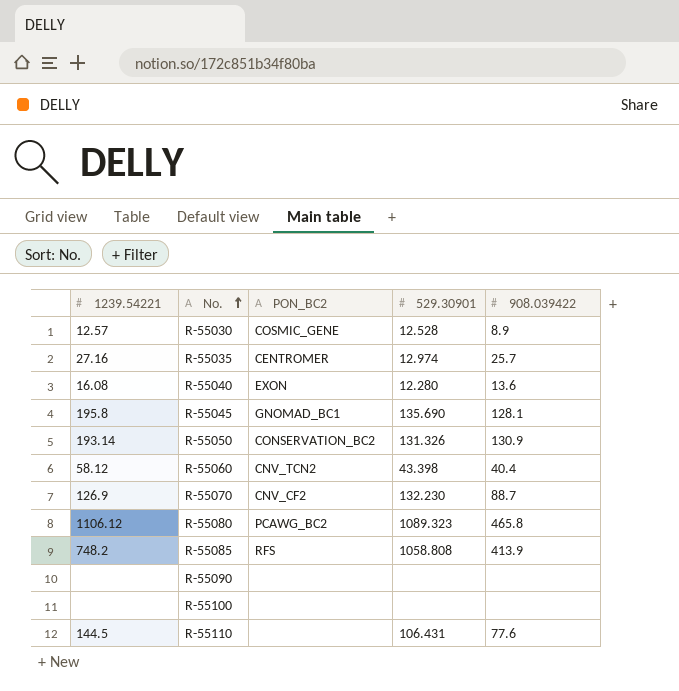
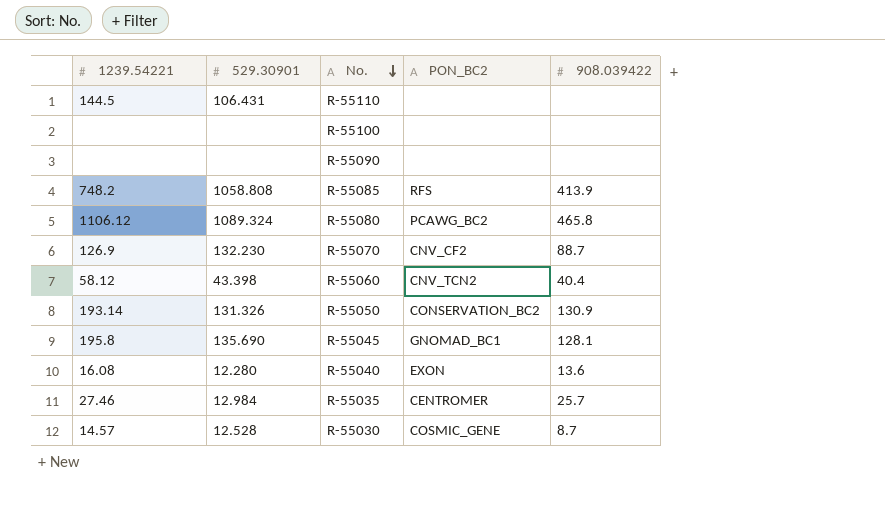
row order: No. ascending -> No. descending
column 529.30901 | position: 4 -> 2
R-55110 | 908.039422: 77.6 -> none
R-55080 | 529.30901: 1089.323 -> 1089.324
R-55035 | 1239.54221: 27.16 -> 27.46
R-55035 | 529.30901: 12.974 -> 12.984
R-55030 | 1239.54221: 12.57 -> 14.57
R-55030 | 908.039422: 8.9 -> 8.7

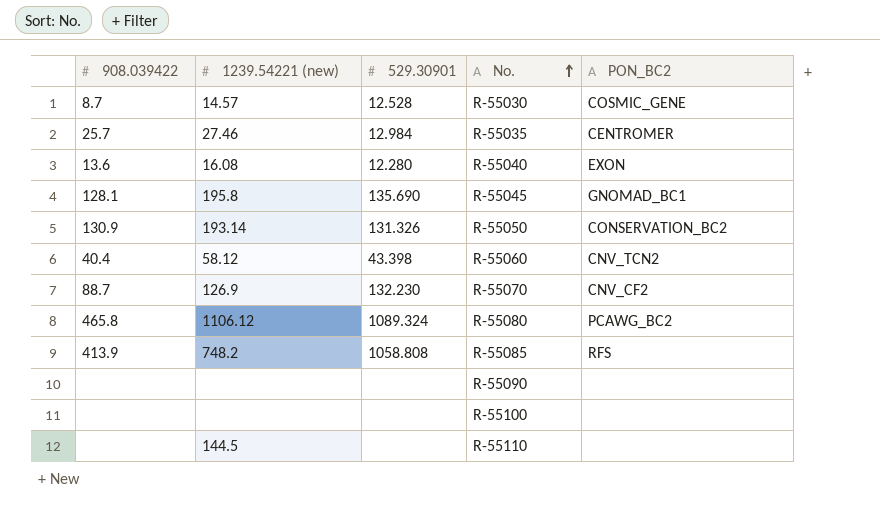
row order: No. descending -> No. ascending
column 908.039422 | position: 5 -> 1
column name: 1239.54221 -> 1239.54221 (new)
R-55110 | 529.30901: 106.431 -> none

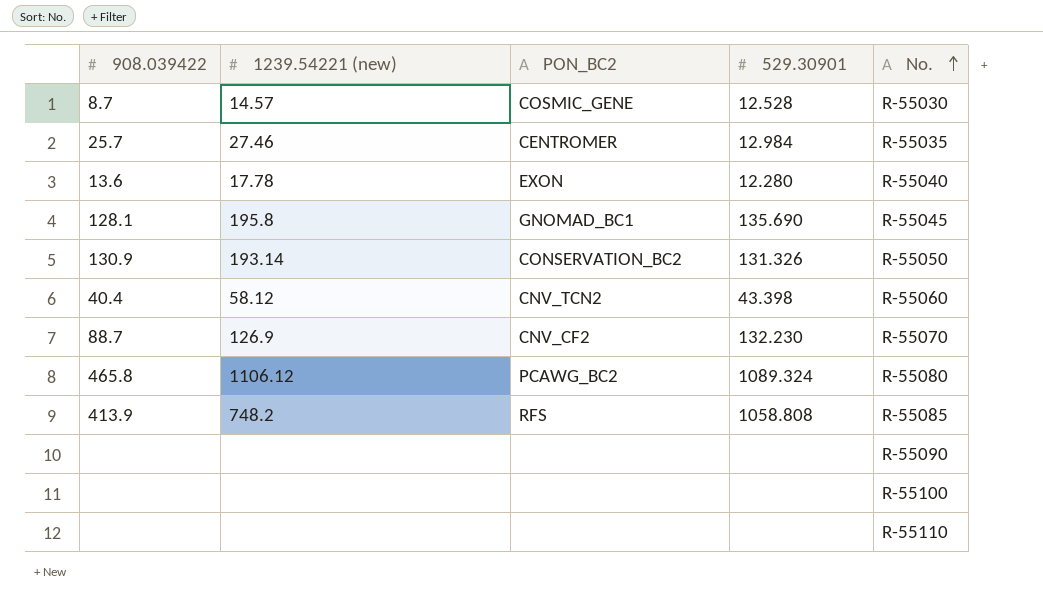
column PON_BC2 | position: 5 -> 3
R-55040 | 1239.54221 (new): 16.08 -> 17.78
R-55110 | 1239.54221 (new): 144.5 -> none

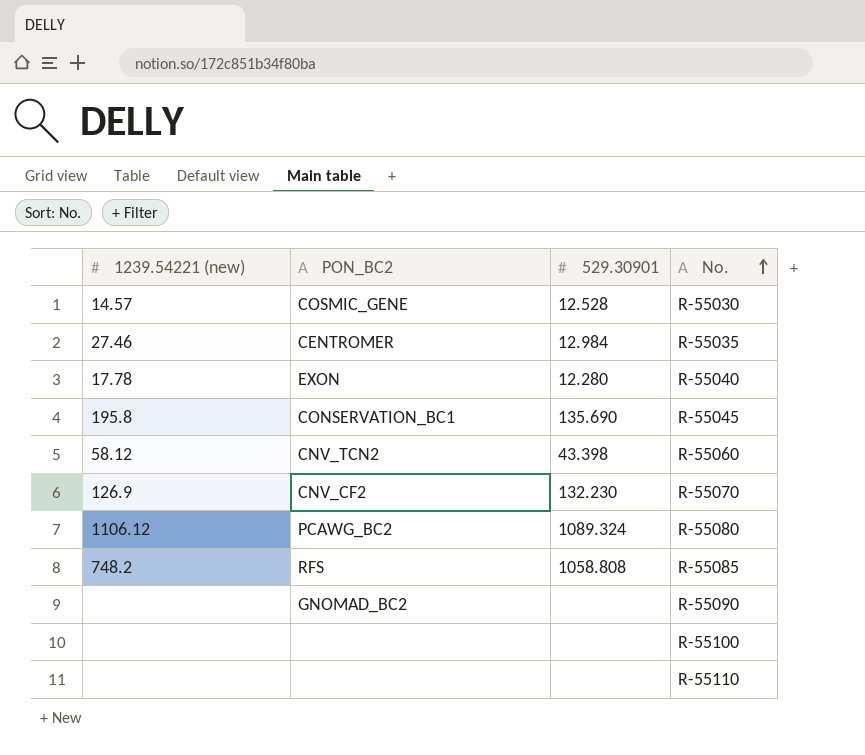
column 908.039422 | position: 1 -> none
row R-55050: 130.9 | 193.14 | CONSERVATION_BC2 | 131.326 -> none
R-55045 | PON_BC2: GNOMAD_BC1 -> CONSERVATION_BC1
R-55090 | PON_BC2: none -> GNOMAD_BC2

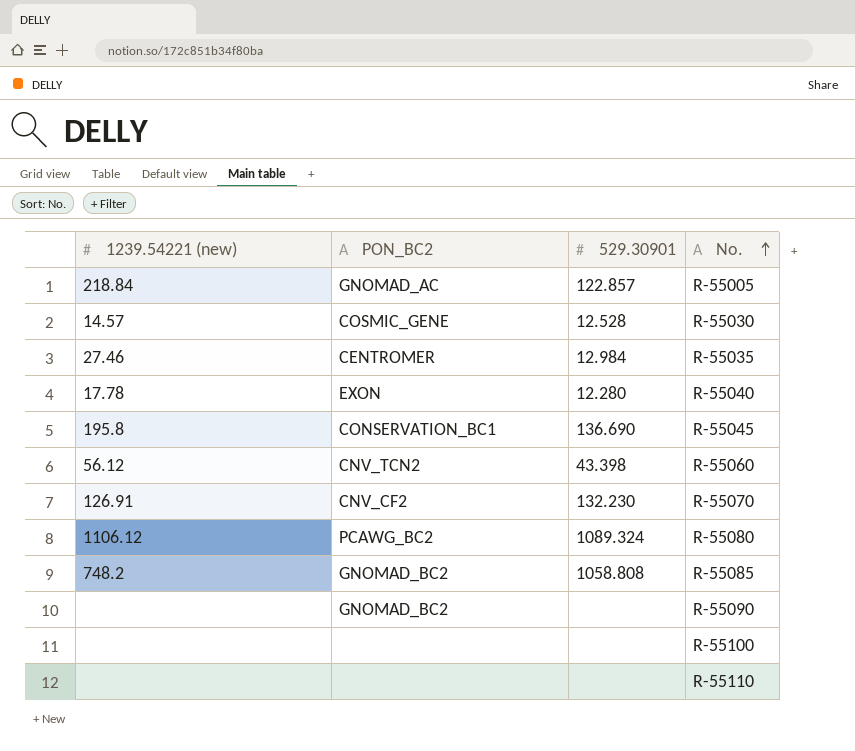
row R-55005: none -> 218.84 | GNOMAD_AC | 122.857
R-55045 | 529.30901: 135.690 -> 136.690
R-55060 | 1239.54221 (new): 58.12 -> 56.12
R-55070 | 1239.54221 (new): 126.9 -> 126.91
R-55085 | PON_BC2: RFS -> GNOMAD_BC2

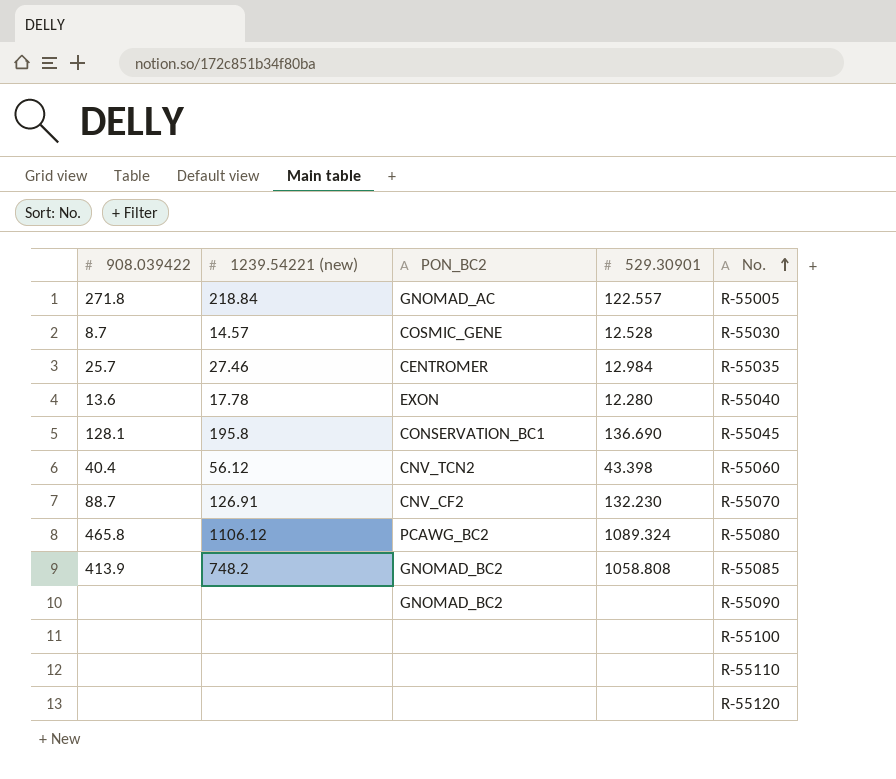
column 908.039422 | position: none -> 1
R-55005 | 529.30901: 122.857 -> 122.557
row R-55120: none -> none | none | none | none

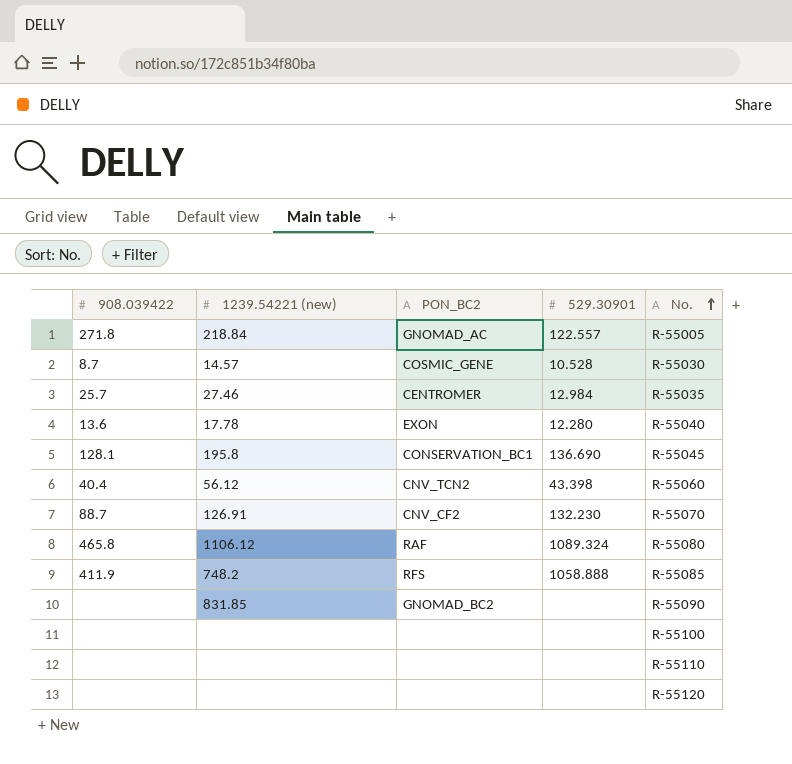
R-55030 | 529.30901: 12.528 -> 10.528
R-55080 | PON_BC2: PCAWG_BC2 -> RAF
R-55085 | 908.039422: 413.9 -> 411.9
R-55085 | PON_BC2: GNOMAD_BC2 -> RFS
R-55085 | 529.30901: 1058.808 -> 1058.888
R-55090 | 1239.54221 (new): none -> 831.85

